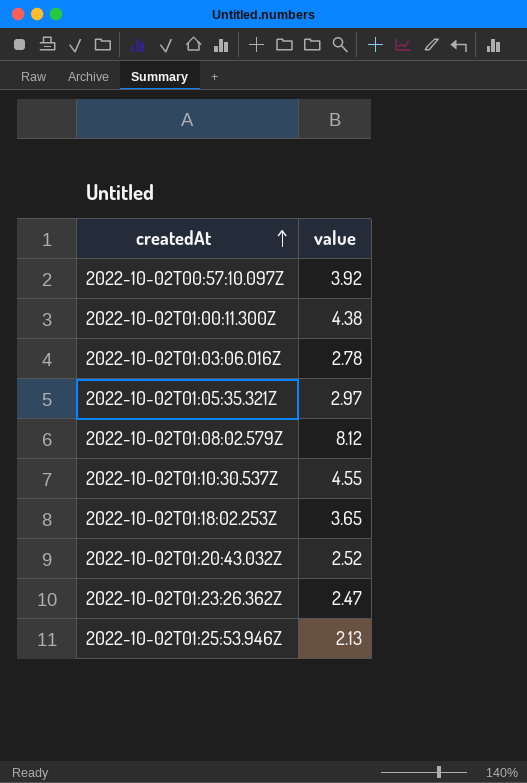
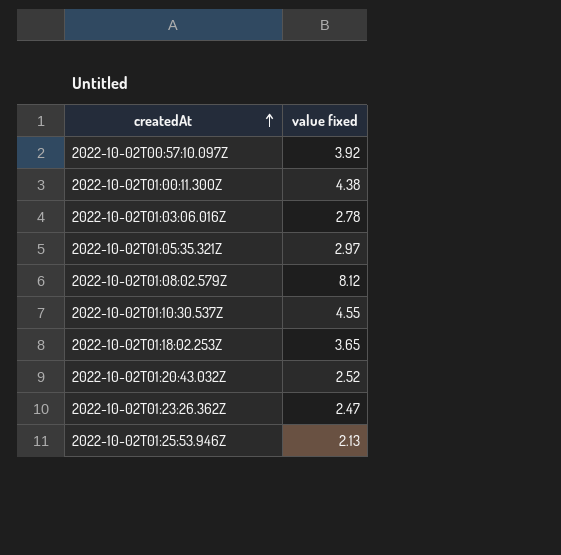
column name: value -> value fixed

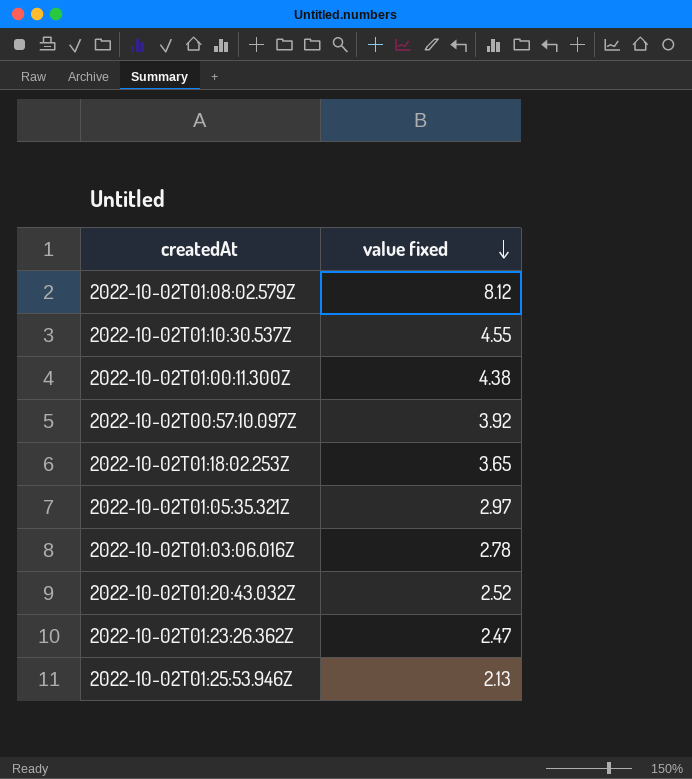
row order: createdAt ascending -> value fixed descending

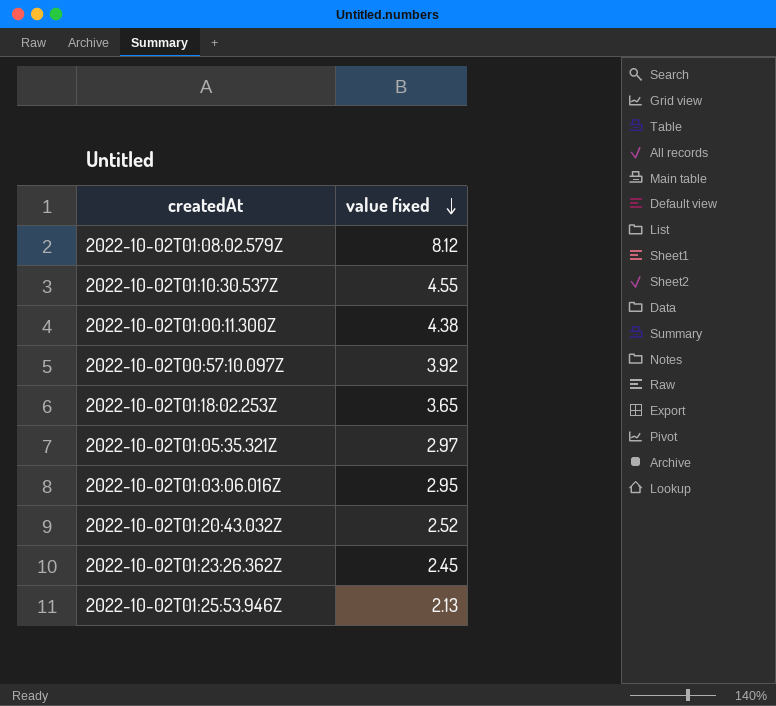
2022-10-02T01:03:06.016Z | value fixed: 2.78 -> 2.95
2022-10-02T01:23:26.362Z | value fixed: 2.47 -> 2.45

